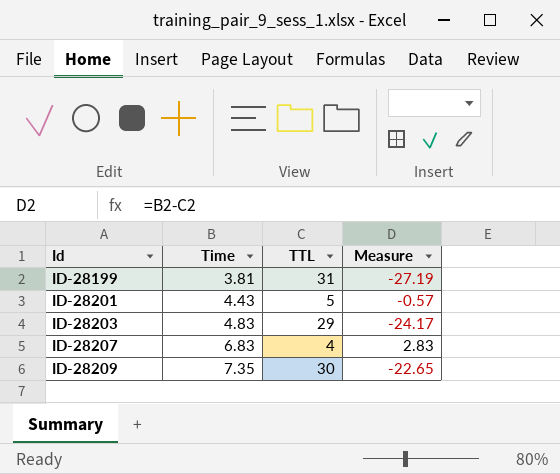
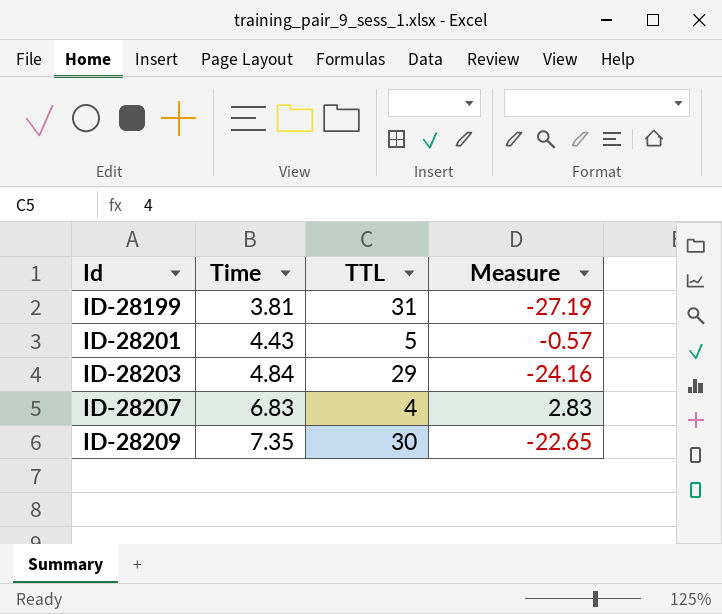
ID-28203 | Time: 4.83 -> 4.84
ID-28203 | Measure: -24.17 -> -24.16

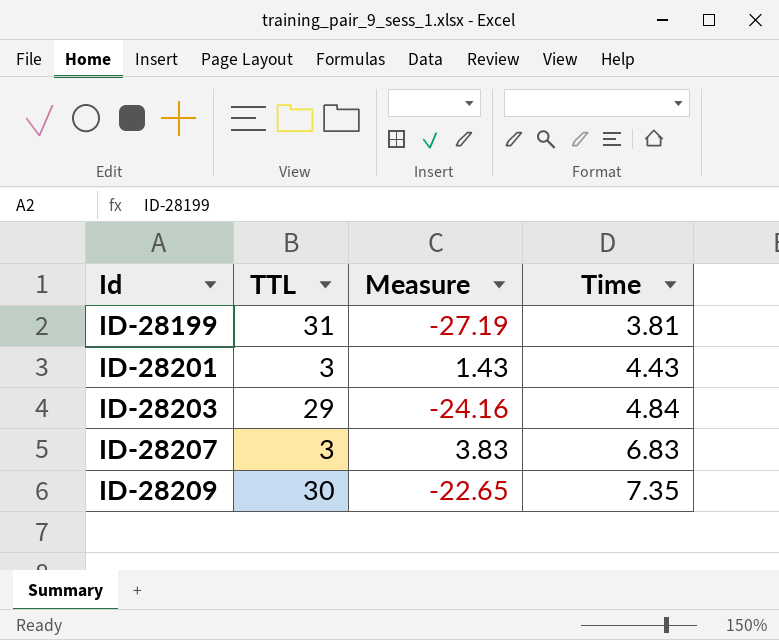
column Time | position: 2 -> 4
ID-28201 | TTL: 5 -> 3
ID-28201 | Measure: -0.57 -> 1.43
ID-28207 | TTL: 4 -> 3
ID-28207 | Measure: 2.83 -> 3.83

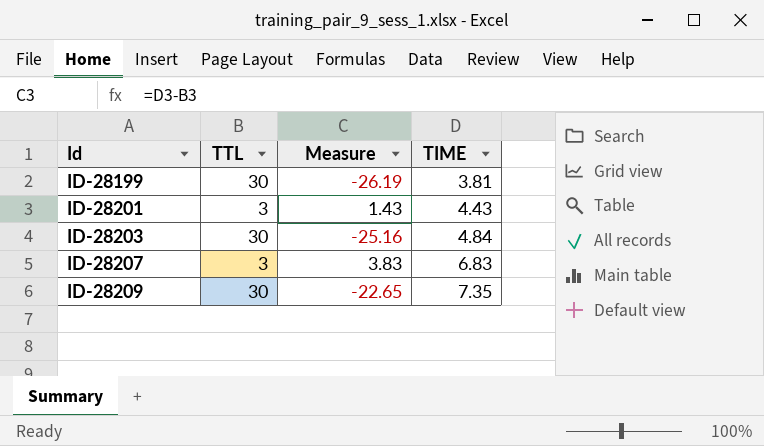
column name: Time -> TIME
ID-28199 | TTL: 31 -> 30
ID-28199 | Measure: -27.19 -> -26.19
ID-28203 | TTL: 29 -> 30
ID-28203 | Measure: -24.16 -> -25.16

